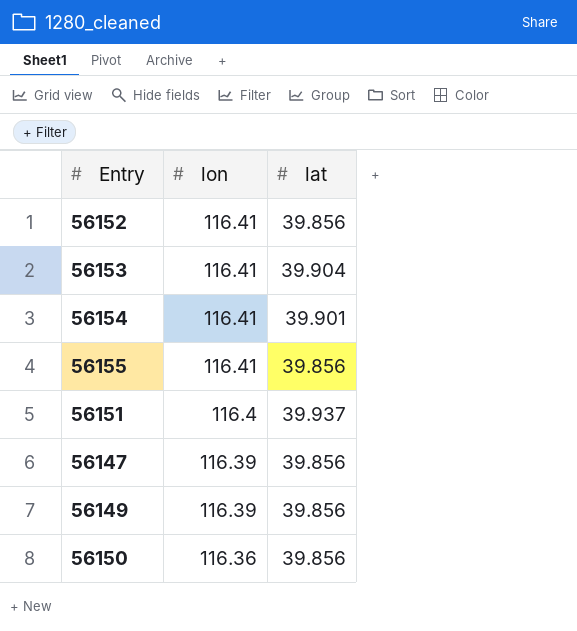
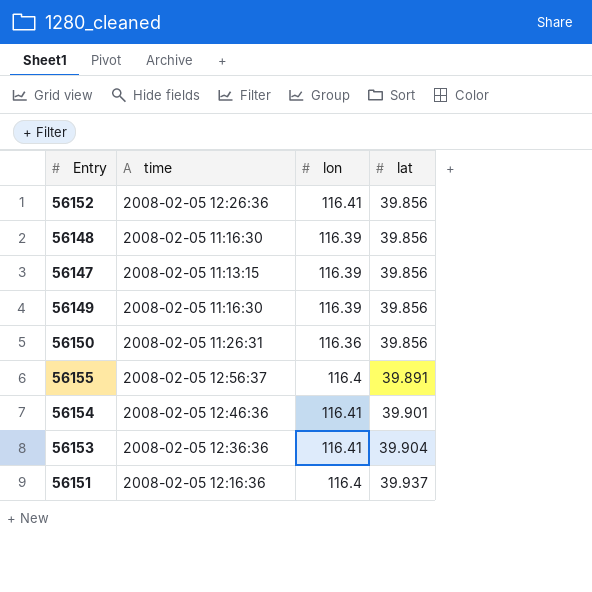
row order: lon descending -> lat ascending
column time | position: none -> 2
row 56148: none -> 2008-02-05 11:16:30 | 116.39 | 39.856
56155 | lon: 116.41 -> 116.4
56155 | lat: 39.856 -> 39.891

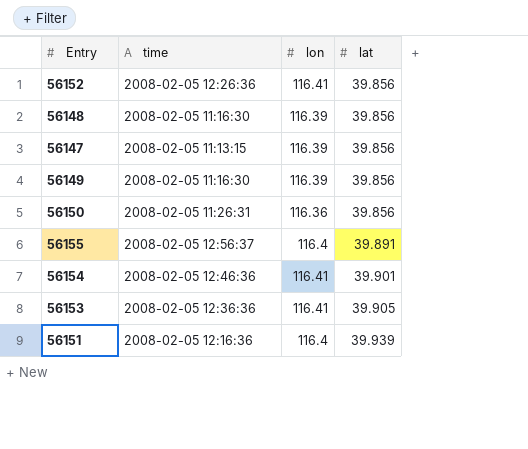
56153 | lat: 39.904 -> 39.905
56151 | lat: 39.937 -> 39.939

